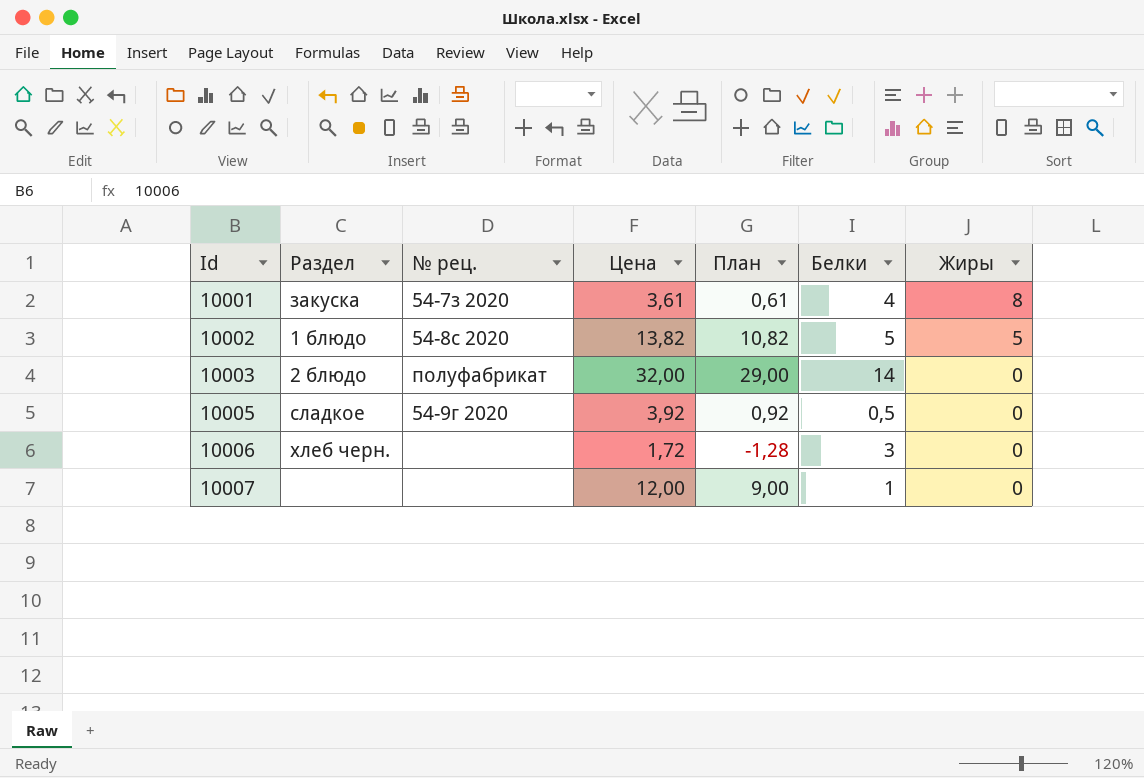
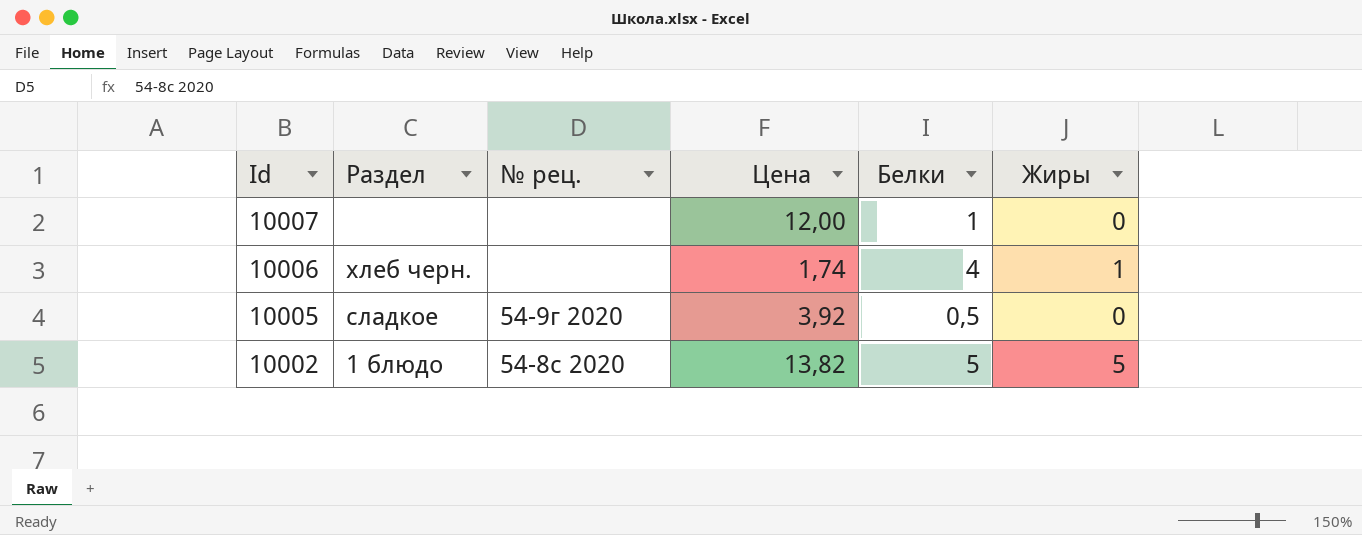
row order: Id ascending -> Id descending
column План | formula: [Цена] - 3 -> none
row 10001: закуска | 54-7з 2020 | 3,61 | 0,61 | 4 | 8 -> none
row 10003: 2 блюдо | полуфабрикат | 32,00 | 29,00 | 14 | 0 -> none
10006 | Цена: 1,72 -> 1,74
10006 | Белки: 3 -> 4
10006 | Жиры: 0 -> 1

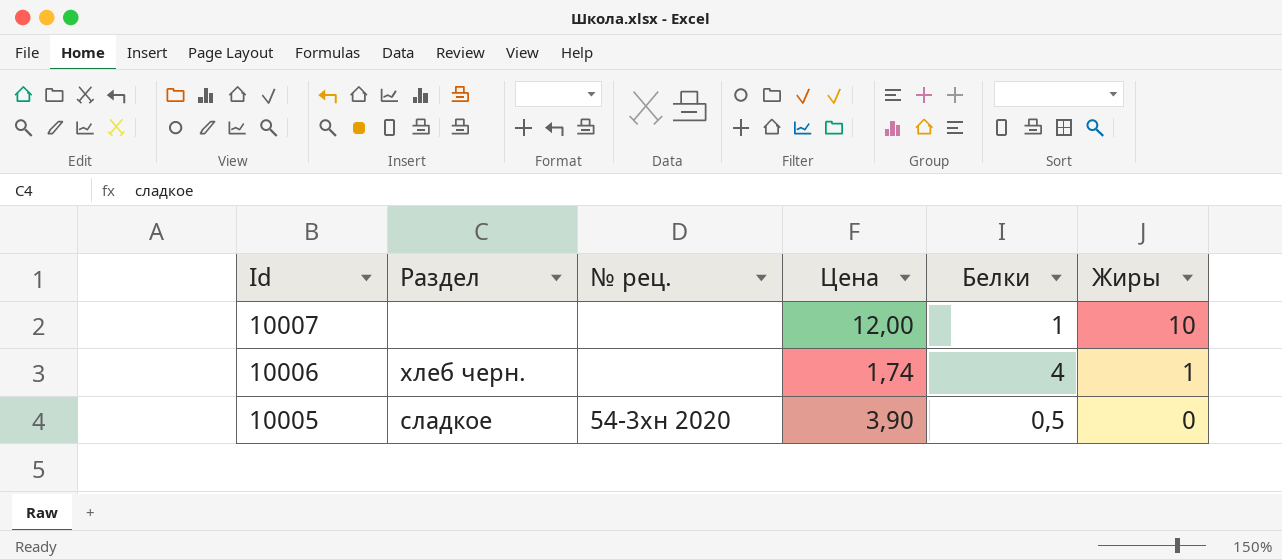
row 10002: 1 блюдо | 54-8с 2020 | 13,82 | 5 | 5 -> none
10007 | Жиры: 0 -> 10
10005 | № рец.: 54-9г 2020 -> 54-3хн 2020
10005 | Цена: 3,92 -> 3,90

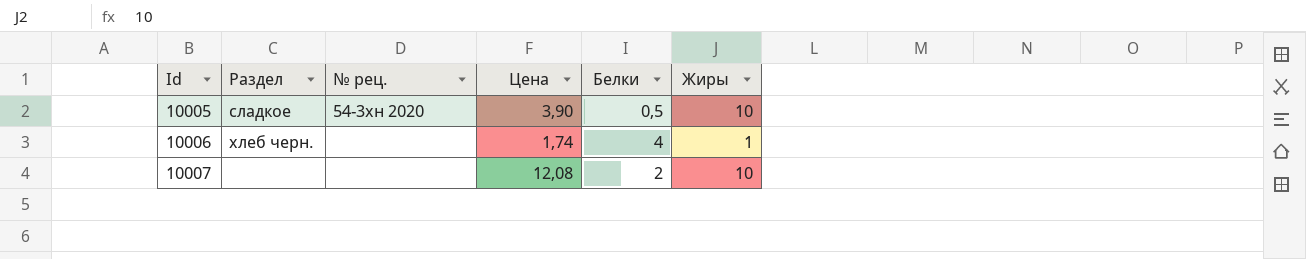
row order: Id descending -> Id ascending
10005 | Жиры: 0 -> 10
10007 | Цена: 12,00 -> 12,08
10007 | Белки: 1 -> 2

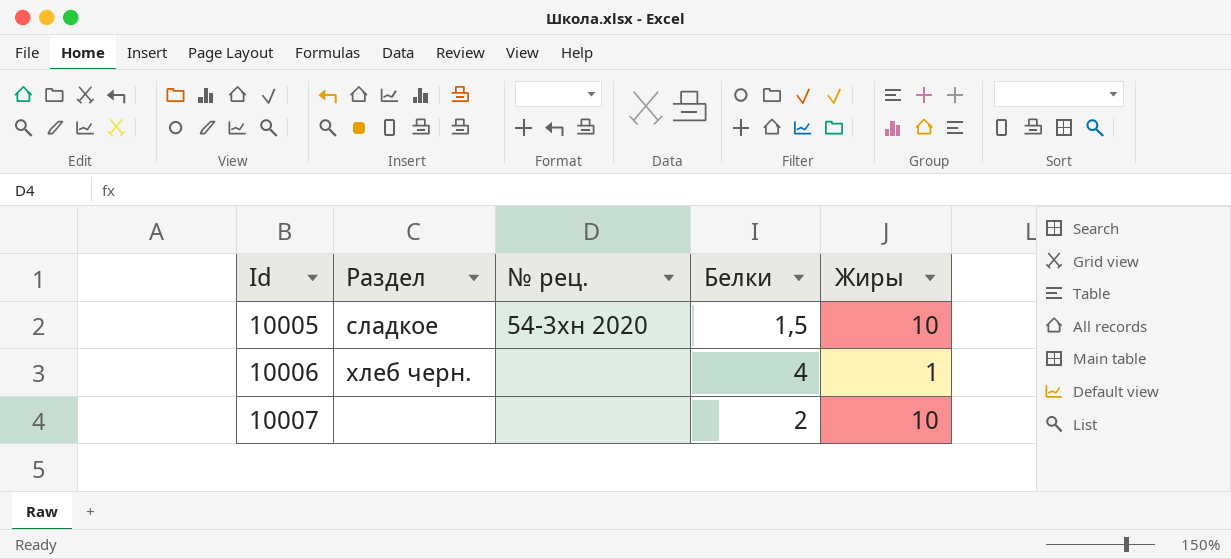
column Цена | position: 4 -> none
10005 | Белки: 0,5 -> 1,5

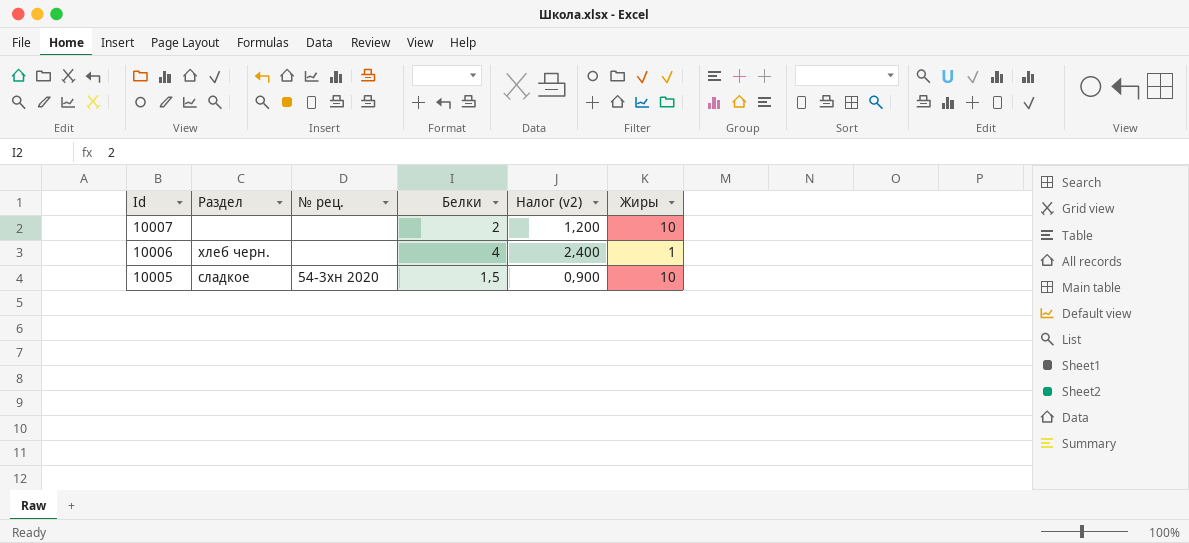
row order: Id ascending -> Id descending
column Налог (v2) | formula: none -> [Белки] * 0,6

